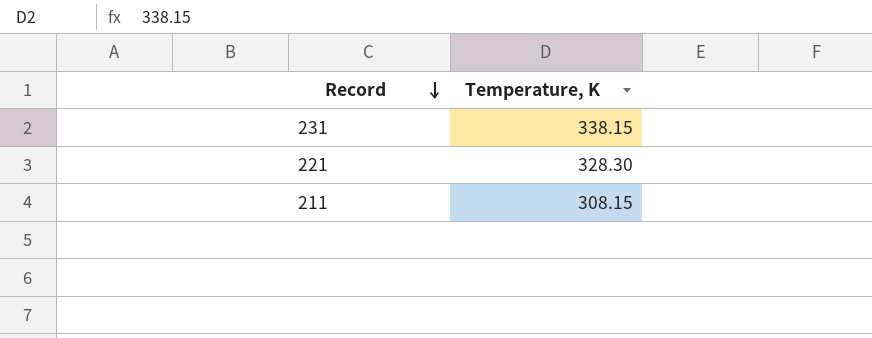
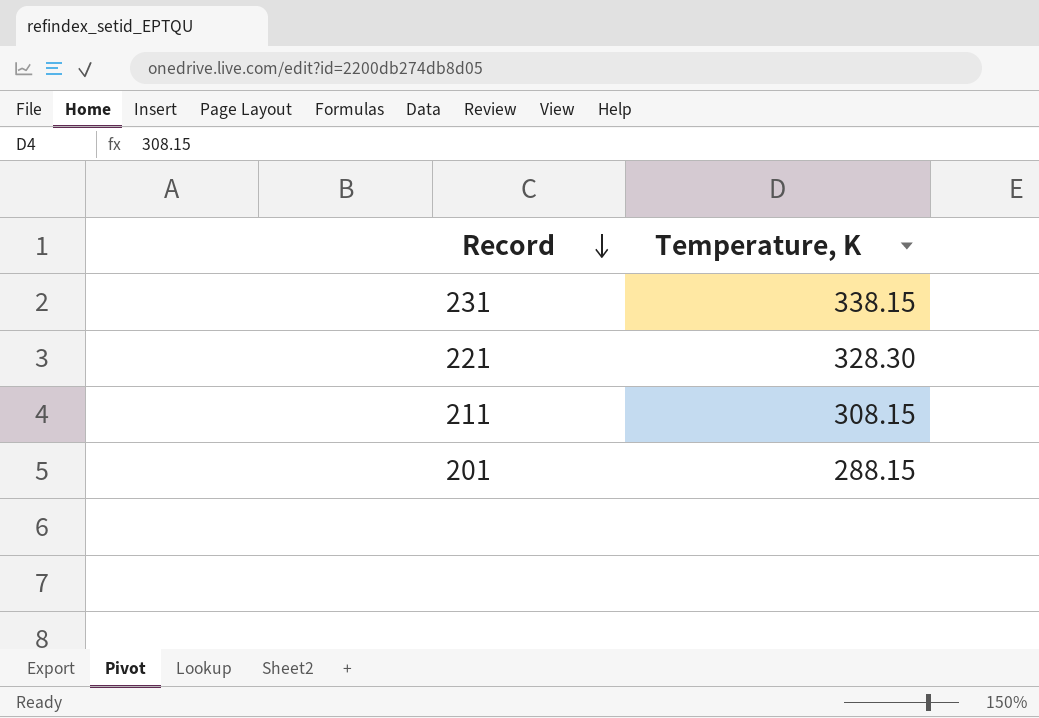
row 201: none -> 288.15

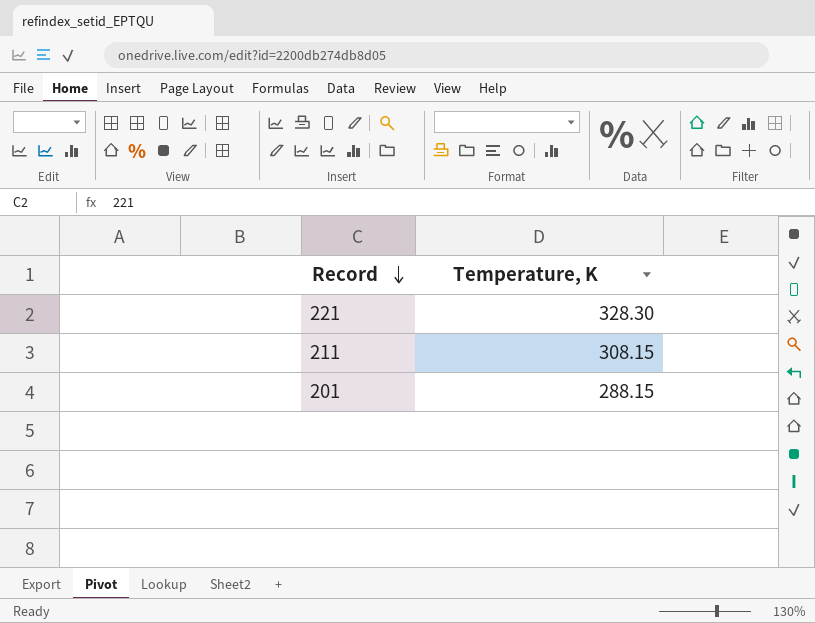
row 231: 338.15 -> none

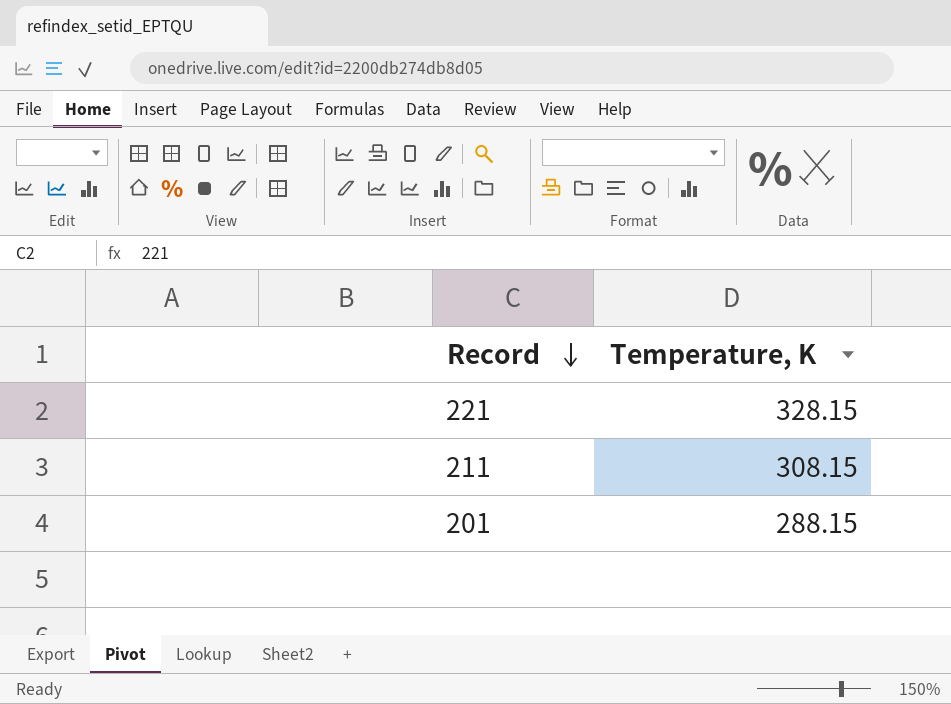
221 | Temperature, K: 328.30 -> 328.15

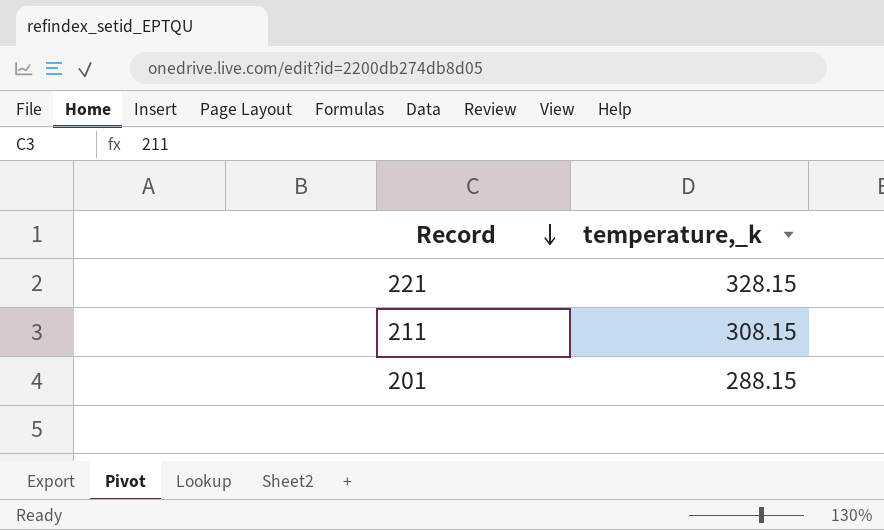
column name: Temperature, K -> temperature,_k

